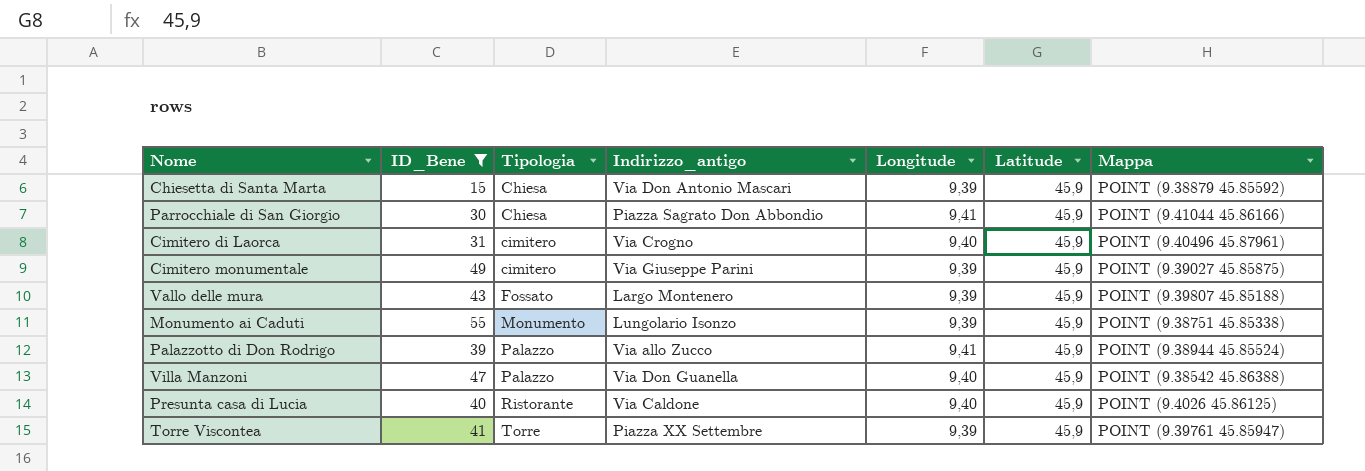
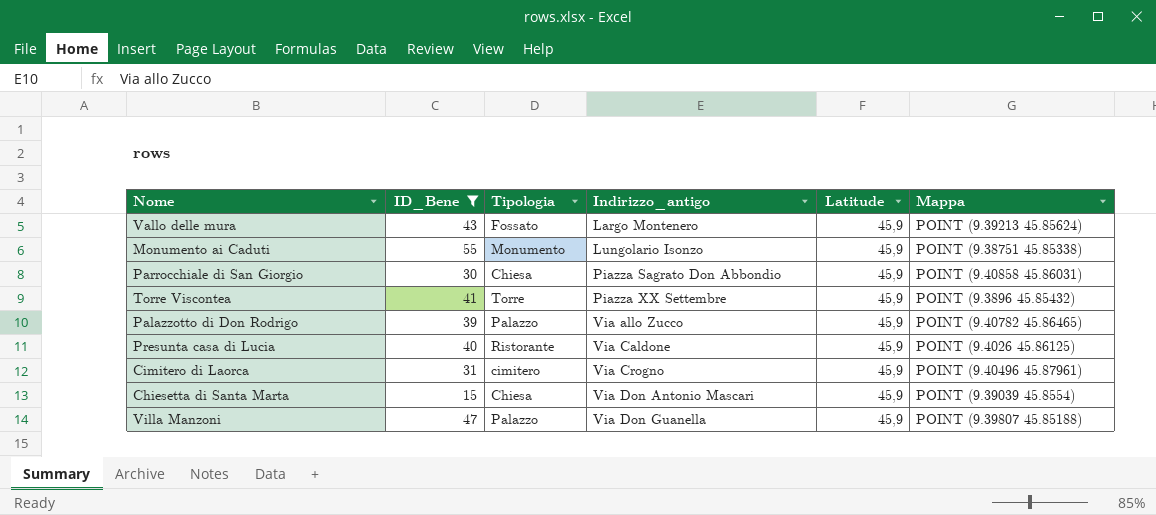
row order: Tipologia ascending -> Indirizzo_antigo ascending
column Longitude | position: 5 -> none
row Cimitero monumentale: 49 | cimitero | Via Giuseppe Parini | 9,39 | 45,9 | POINT (9.39027 45.85875) -> none
Vallo delle mura | Mappa: POINT (9.39807 45.85188) -> POINT (9.39213 45.85624)
Parrocchiale di San Giorgio | Mappa: POINT (9.41044 45.86166) -> POINT (9.40858 45.86031)
Torre Viscontea | Mappa: POINT (9.39761 45.85947) -> POINT (9.3896 45.85432)
Palazzotto di Don Rodrigo | Mappa: POINT (9.38944 45.85524) -> POINT (9.40782 45.86465)
Chiesetta di Santa Marta | Mappa: POINT (9.38879 45.85592) -> POINT (9.39039 45.8554)
Villa Manzoni | Mappa: POINT (9.38542 45.86388) -> POINT (9.39807 45.85188)

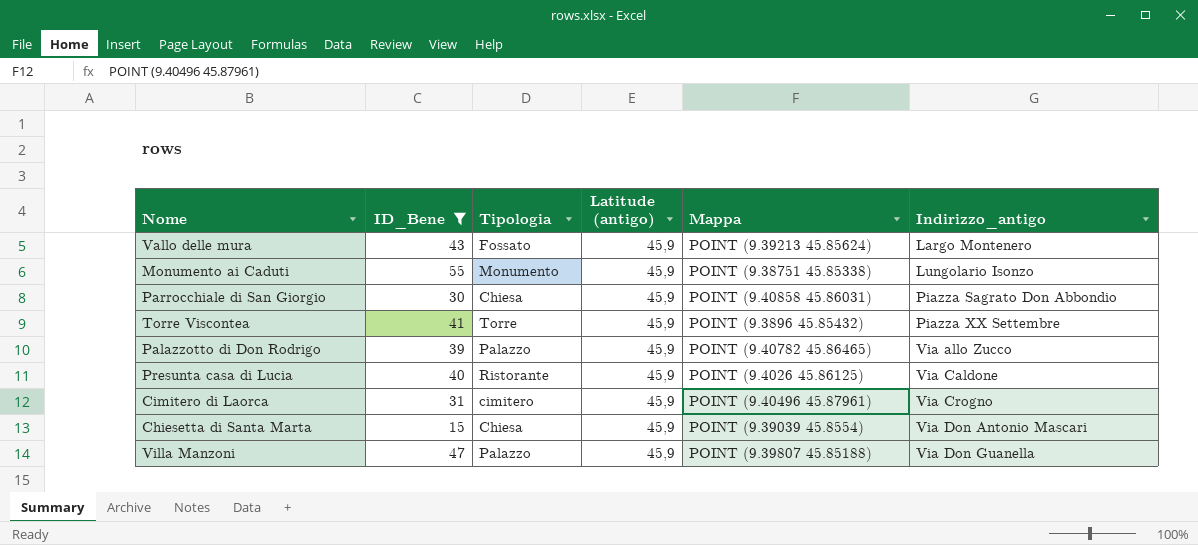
column name: Latitude -> Latitude (antigo)
column Indirizzo_antigo | position: 4 -> 6

